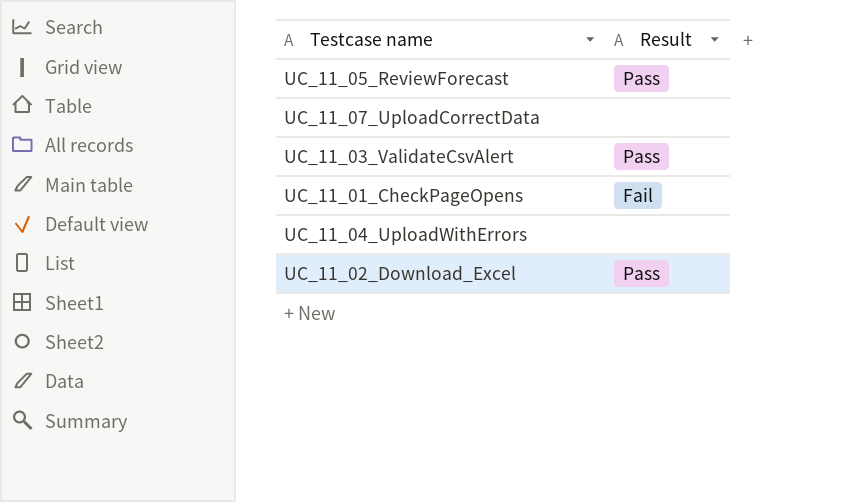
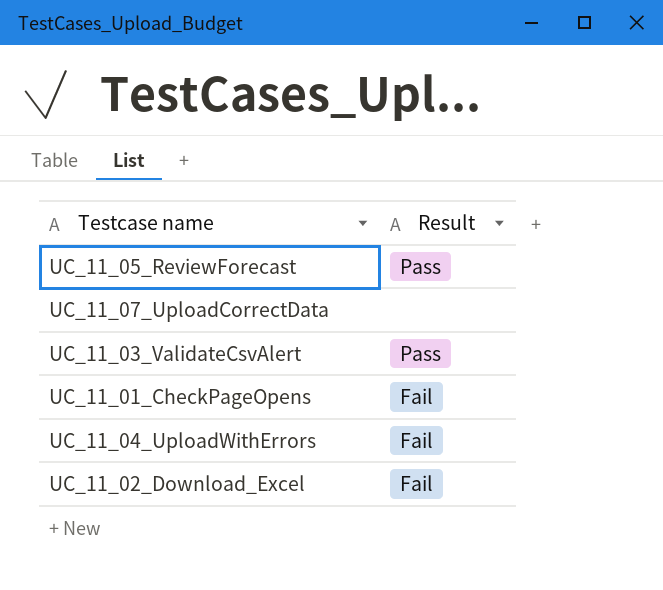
UC_11_04_UploadWithErrors | Result: none -> Fail
UC_11_02_Download_Excel | Result: Pass -> Fail

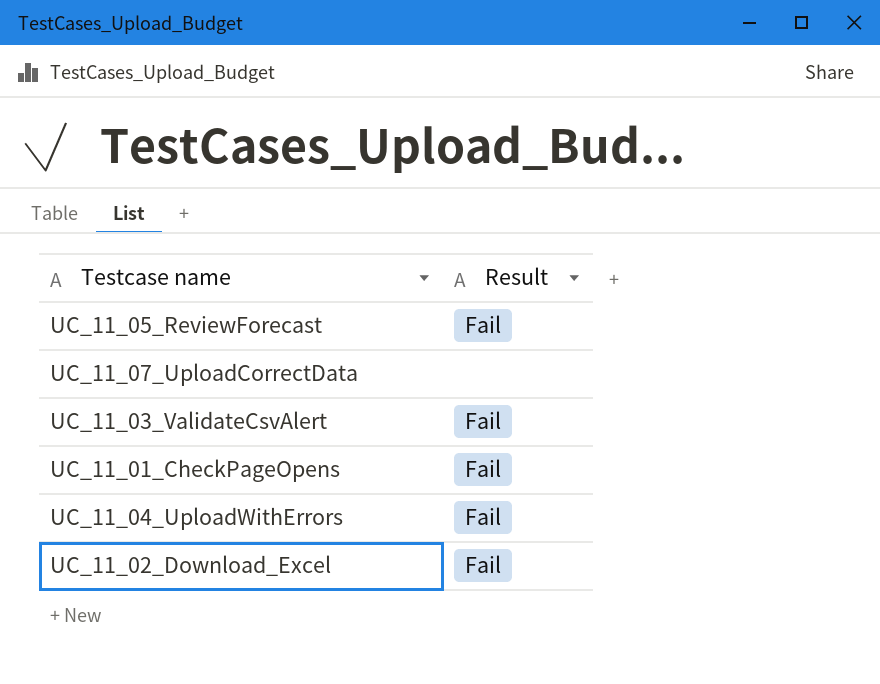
UC_11_05_ReviewForecast | Result: Pass -> Fail
UC_11_03_ValidateCsvAlert | Result: Pass -> Fail

